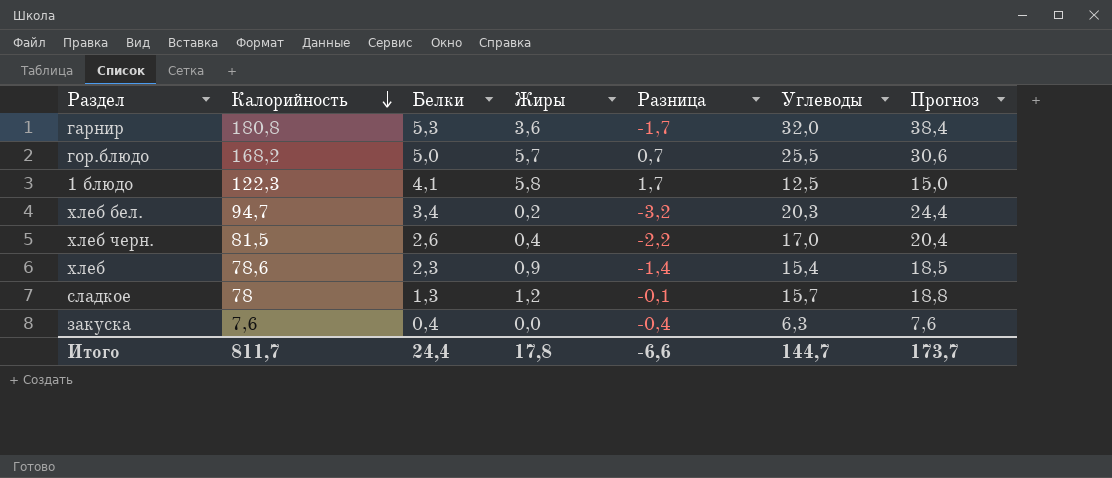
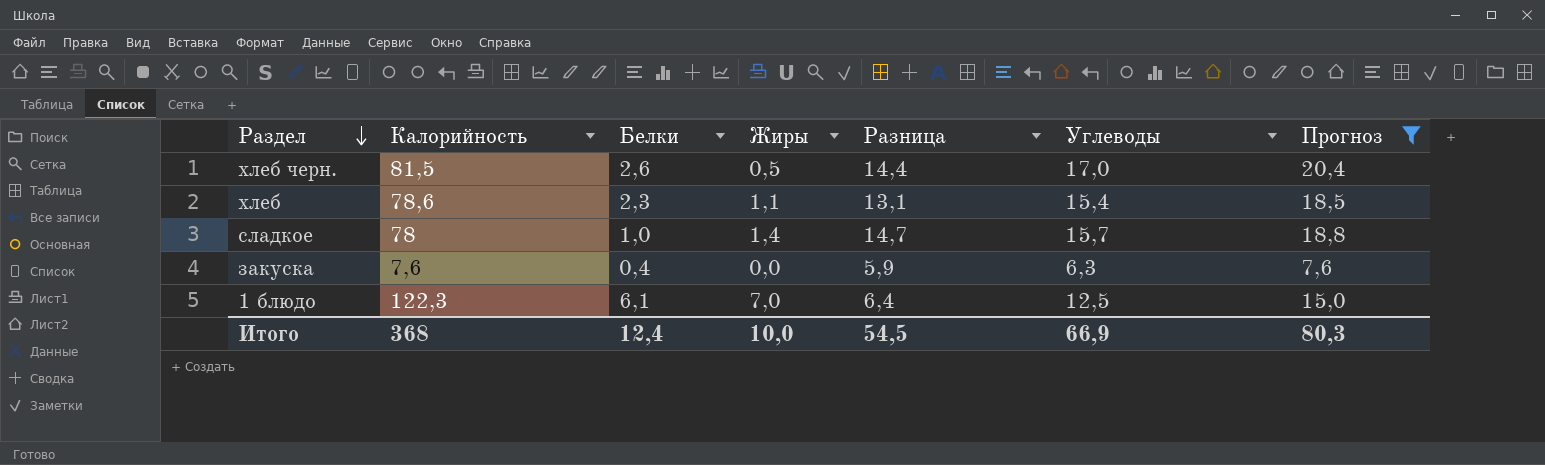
filter: none -> Прогноз <= 20,4
row order: Калорийность descending -> Раздел descending
column Разница | formula: [Жиры] - [Белки] -> [Углеводы] - [Белки]
хлеб черн. | Жиры: 0,4 -> 0,5
хлеб | Жиры: 0,9 -> 1,1
сладкое | Белки: 1,3 -> 1,0
сладкое | Жиры: 1,2 -> 1,4
1 блюдо | Белки: 4,1 -> 6,1
1 блюдо | Жиры: 5,8 -> 7,0
Итого | Калорийность: 811,7 -> 368
Итого | Белки: 24,4 -> 12,4
Итого | Жиры: 17,8 -> 10,0
Итого | Разница: -6,6 -> 54,5
Итого | Углеводы: 144,7 -> 66,9
Итого | Прогноз: 173,7 -> 80,3

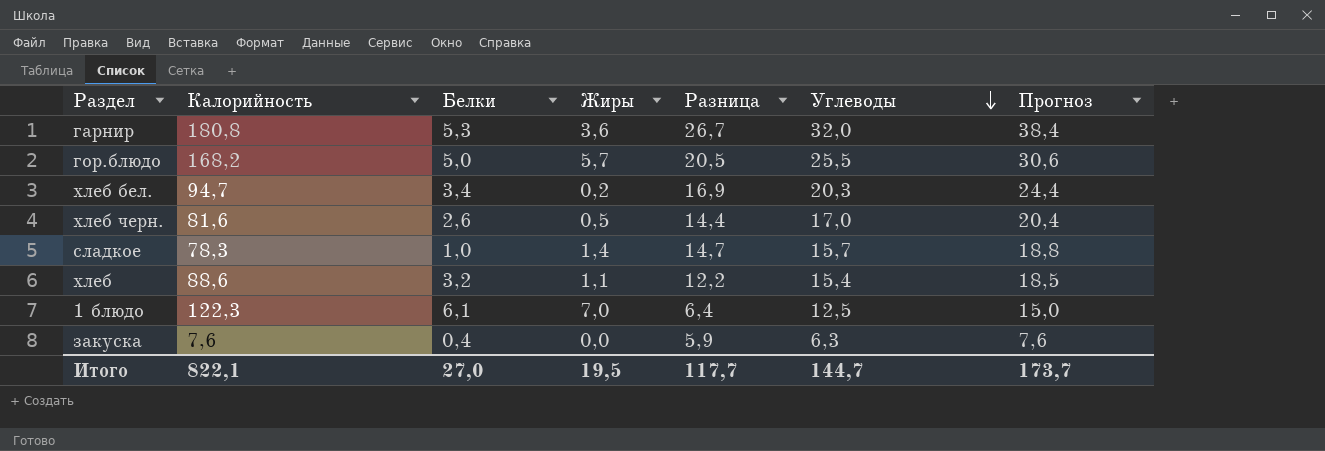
filter: Прогноз <= 20,4 -> none
row order: Раздел descending -> Углеводы descending
хлеб черн. | Калорийность: 81,5 -> 81,6
сладкое | Калорийность: 78 -> 78,3
хлеб | Калорийность: 78,6 -> 88,6
хлеб | Белки: 2,3 -> 3,2
хлеб | Разница: 13,1 -> 12,2
Итого | Калорийность: 368 -> 822,1
Итого | Белки: 12,4 -> 27,0
Итого | Жиры: 10,0 -> 19,5
Итого | Разница: 54,5 -> 117,7
Итого | Углеводы: 66,9 -> 144,7
Итого | Прогноз: 80,3 -> 173,7

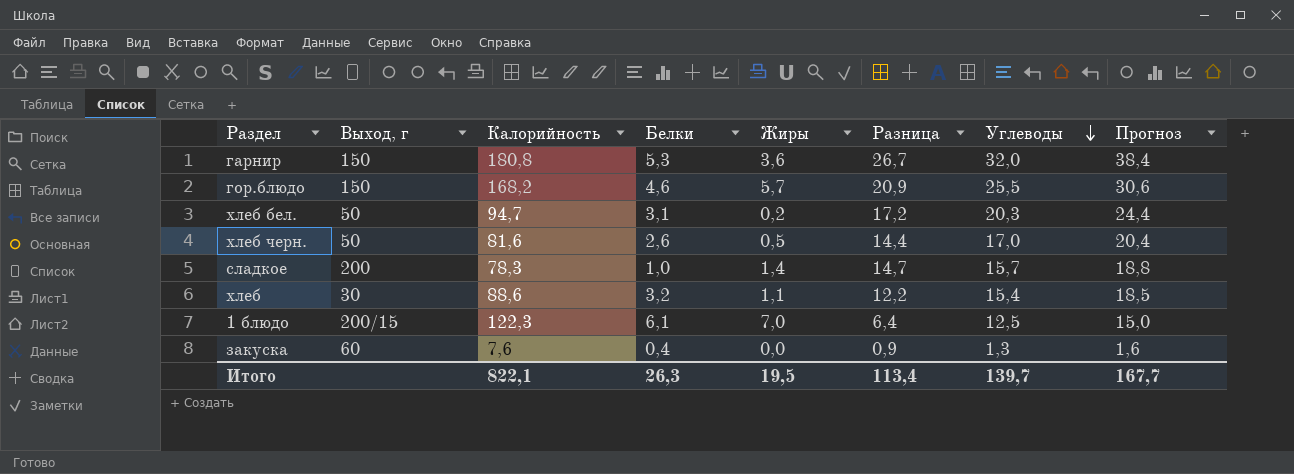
column Выход, г | position: none -> 2
гор.блюдо | Белки: 5,0 -> 4,6
гор.блюдо | Разница: 20,5 -> 20,9
хлеб бел. | Белки: 3,4 -> 3,1
хлеб бел. | Разница: 16,9 -> 17,2
закуска | Разница: 5,9 -> 0,9
закуска | Углеводы: 6,3 -> 1,3
закуска | Прогноз: 7,6 -> 1,6
Итого | Белки: 27,0 -> 26,3
Итого | Разница: 117,7 -> 113,4
Итого | Углеводы: 144,7 -> 139,7
Итого | Прогноз: 173,7 -> 167,7

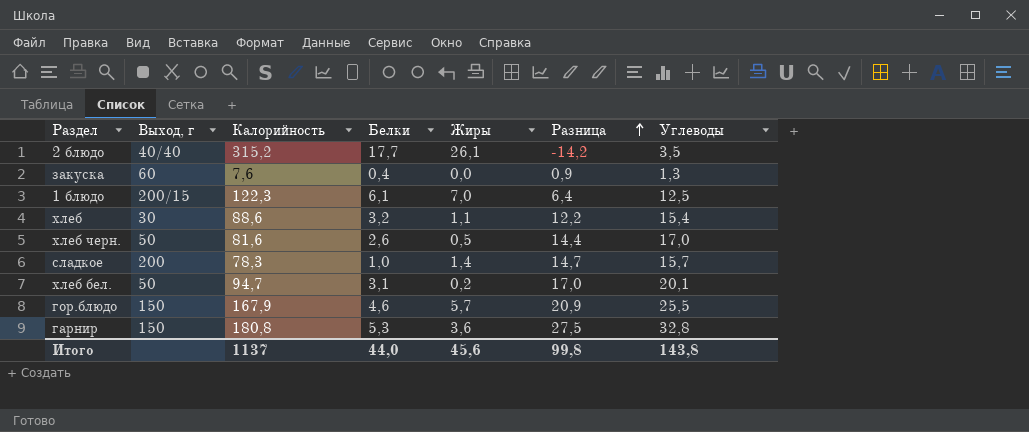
row order: Углеводы descending -> Разница ascending
column Прогноз | formula: [Углеводы] * 1,2 -> none
row 2 блюдо: none -> 40/40 | 315,2 | 17,7 | 26,1 | -14,2 | 3,5
хлеб бел. | Разница: 17,2 -> 17,0
хлеб бел. | Углеводы: 20,3 -> 20,1
гор.блюдо | Калорийность: 168,2 -> 167,9
гарнир | Разница: 26,7 -> 27,5
гарнир | Углеводы: 32,0 -> 32,8
Итого | Калорийность: 822,1 -> 1137
Итого | Белки: 26,3 -> 44,0
Итого | Жиры: 19,5 -> 45,6
Итого | Разница: 113,4 -> 99,8
Итого | Углеводы: 139,7 -> 143,8

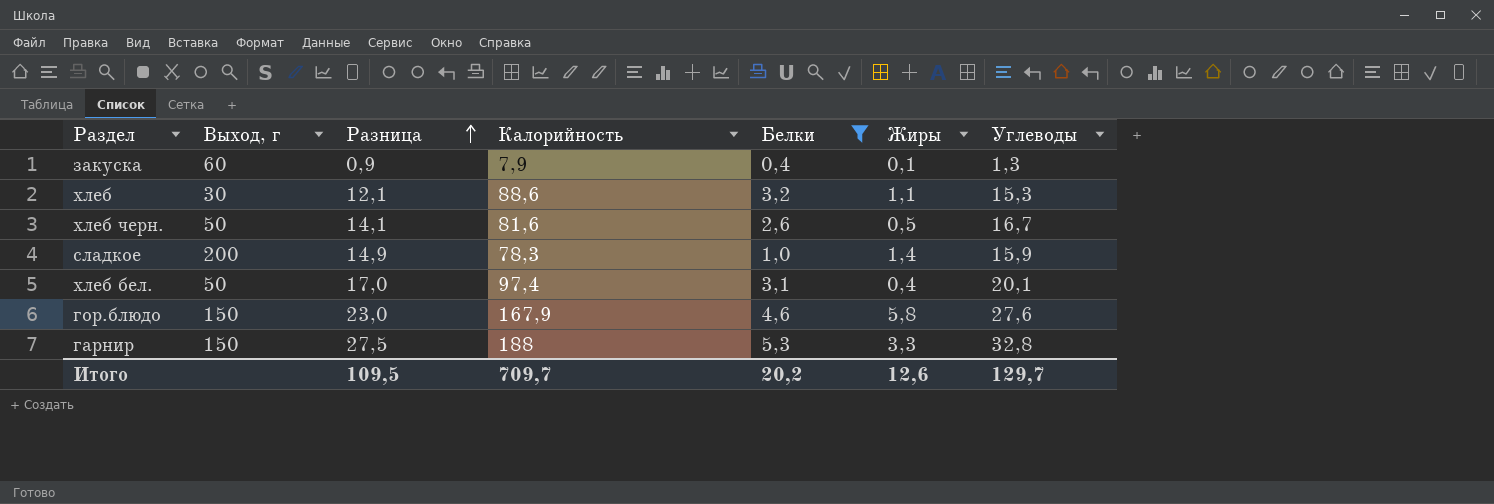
filter: none -> Белки <= 5,3
column Разница | position: 6 -> 3
закуска | Калорийность: 7,6 -> 7,9
закуска | Жиры: 0,0 -> 0,1
хлеб | Разница: 12,2 -> 12,1
хлеб | Углеводы: 15,4 -> 15,3
хлеб черн. | Разница: 14,4 -> 14,1
хлеб черн. | Углеводы: 17,0 -> 16,7
сладкое | Разница: 14,7 -> 14,9
сладкое | Углеводы: 15,7 -> 15,9
хлеб бел. | Калорийность: 94,7 -> 97,4
хлеб бел. | Жиры: 0,2 -> 0,4
гор.блюдо | Разница: 20,9 -> 23,0
гор.блюдо | Жиры: 5,7 -> 5,8
гор.блюдо | Углеводы: 25,5 -> 27,6
гарнир | Калорийность: 180,8 -> 188
гарнир | Жиры: 3,6 -> 3,3
Итого | Разница: 99,8 -> 109,5
Итого | Калорийность: 1137 -> 709,7
Итого | Белки: 44,0 -> 20,2
Итого | Жиры: 45,6 -> 12,6
Итого | Углеводы: 143,8 -> 129,7

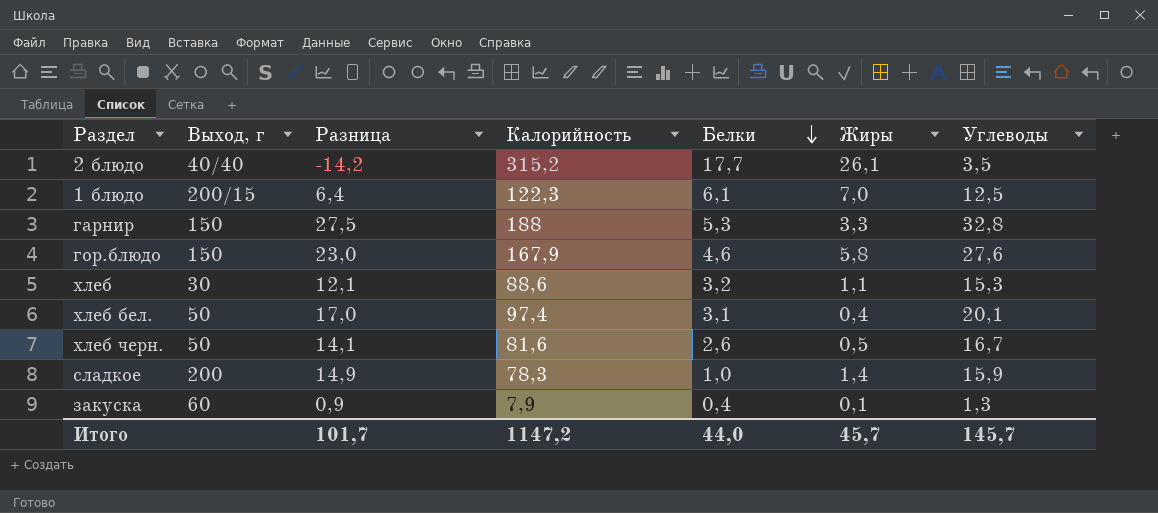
filter: Белки <= 5,3 -> none
row order: Разница ascending -> Белки descending
Итого | Разница: 109,5 -> 101,7
Итого | Калорийность: 709,7 -> 1147,2
Итого | Белки: 20,2 -> 44,0
Итого | Жиры: 12,6 -> 45,7
Итого | Углеводы: 129,7 -> 145,7

